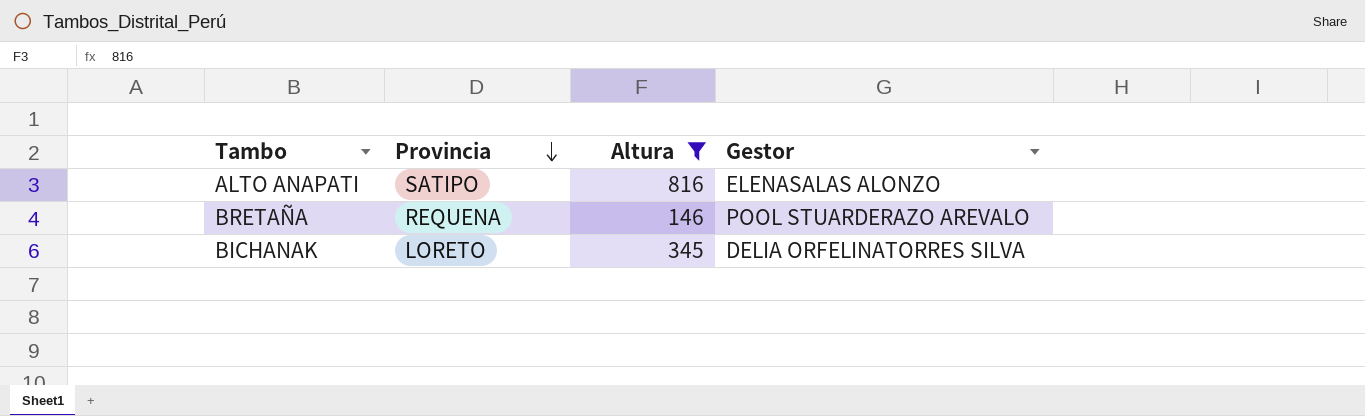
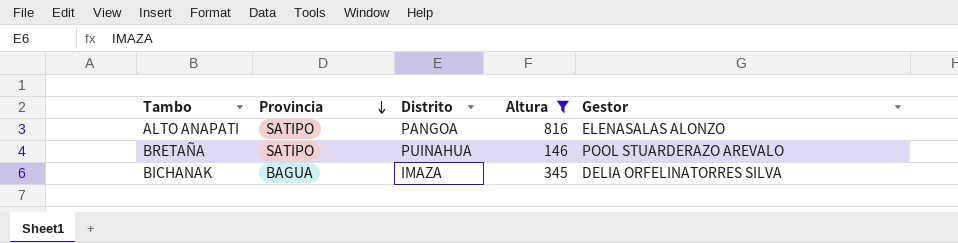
column Distrito | position: none -> 3
BRETAÑA | Provincia: REQUENA -> SATIPO
BICHANAK | Provincia: LORETO -> BAGUA

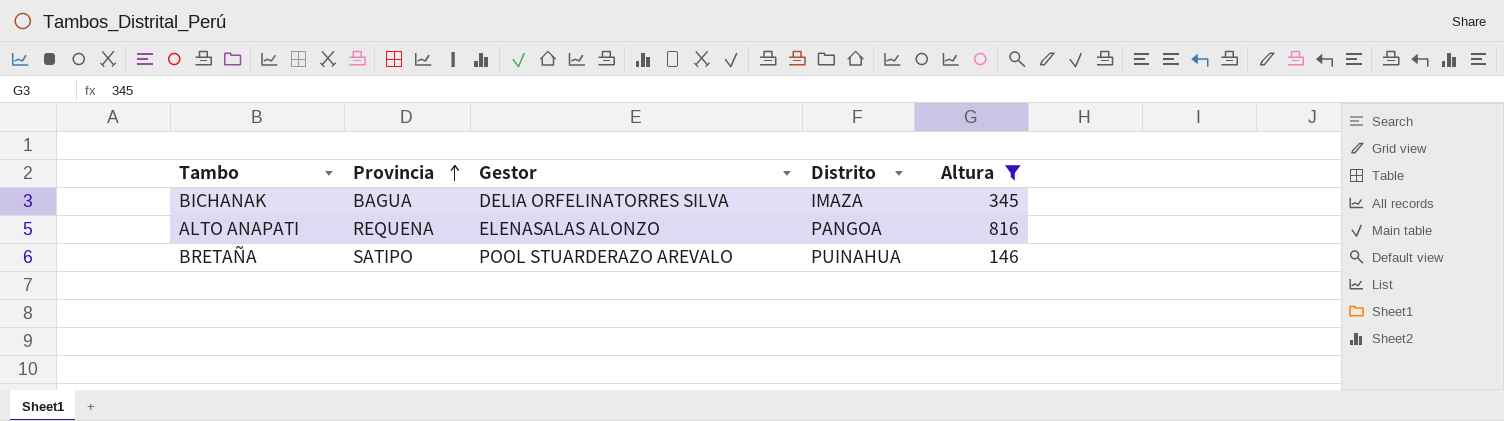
row order: Provincia descending -> Provincia ascending
column Gestor | position: 5 -> 3
ALTO ANAPATI | Provincia: SATIPO -> REQUENA

